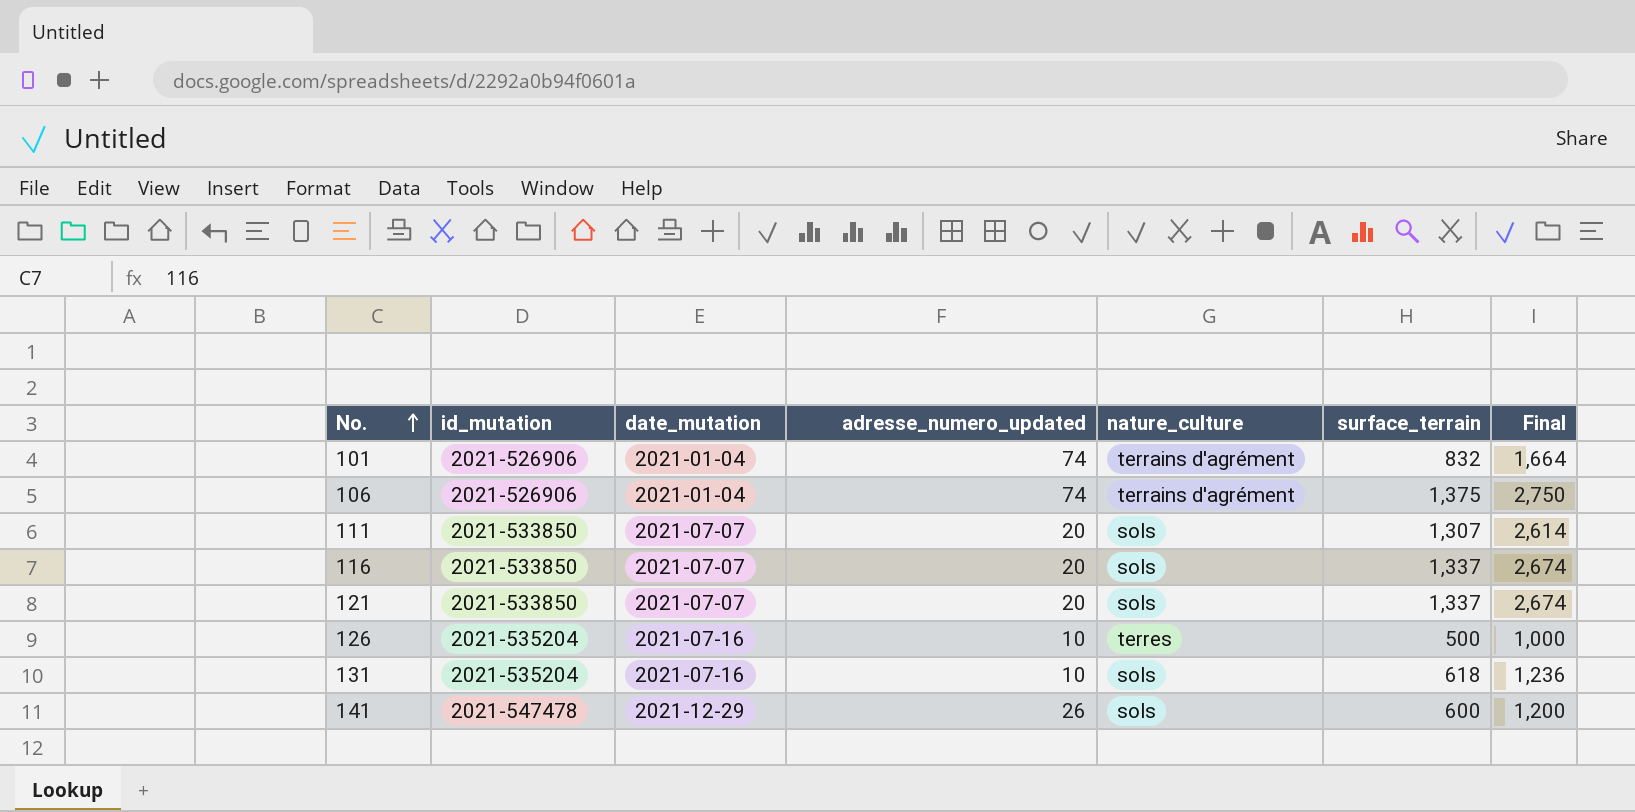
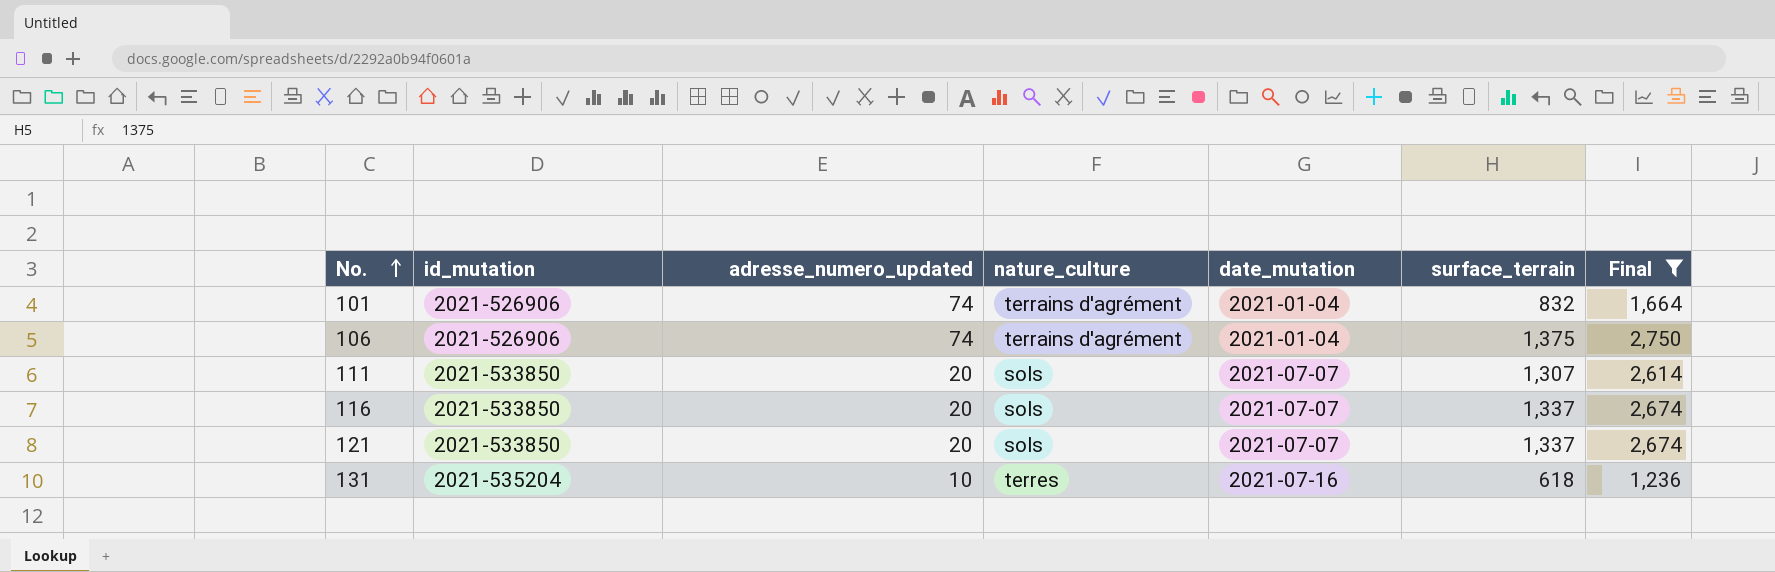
filter: none -> Final >= 1,236
column date_mutation | position: 3 -> 5
131 | nature_culture: sols -> terres

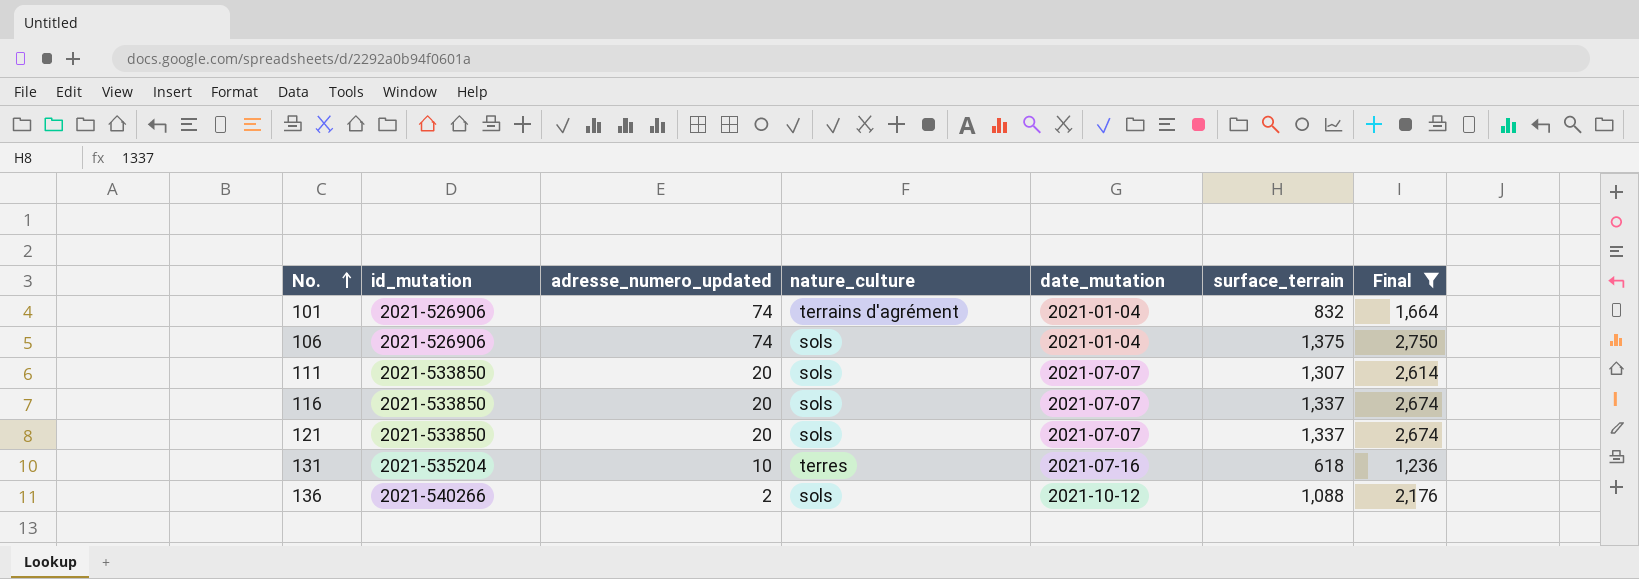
106 | nature_culture: terrains d'agrément -> sols
row 136: none -> 2021-540266 | 2 | sols | 2021-10-12 | 1,088 | 2,176

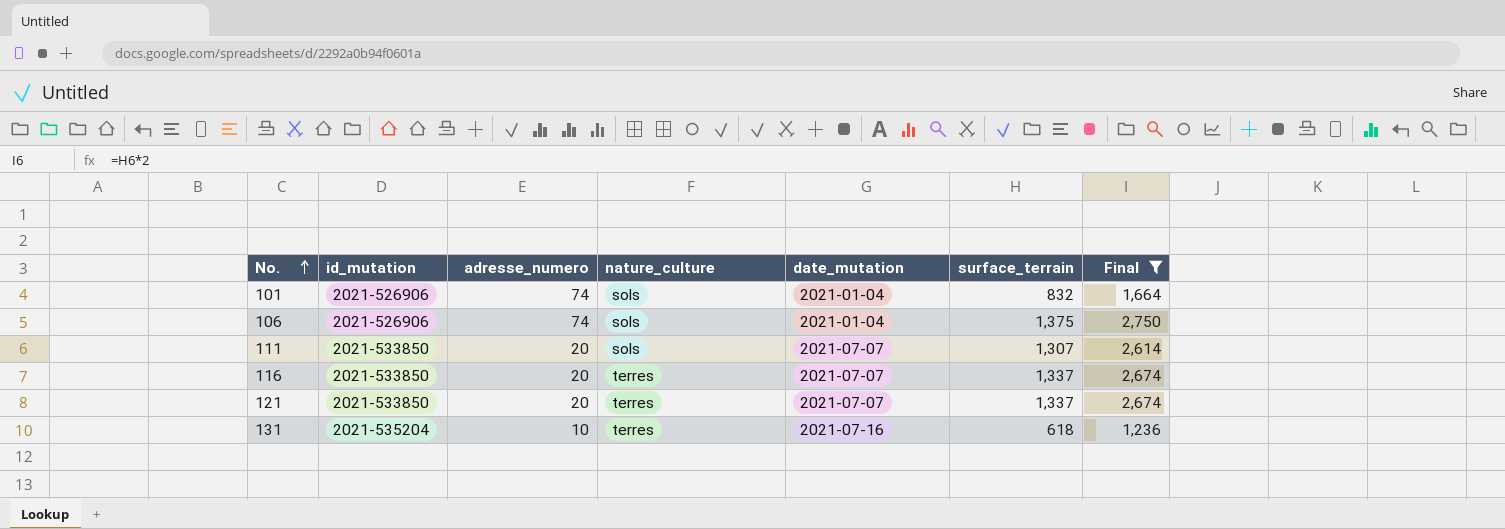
column name: adresse_numero_updated -> adresse_numero
row 136: 2021-540266 | 2 | sols | 2021-10-12 | 1,088 | 2,176 -> none
101 | nature_culture: terrains d'agrément -> sols
116 | nature_culture: sols -> terres
121 | nature_culture: sols -> terres

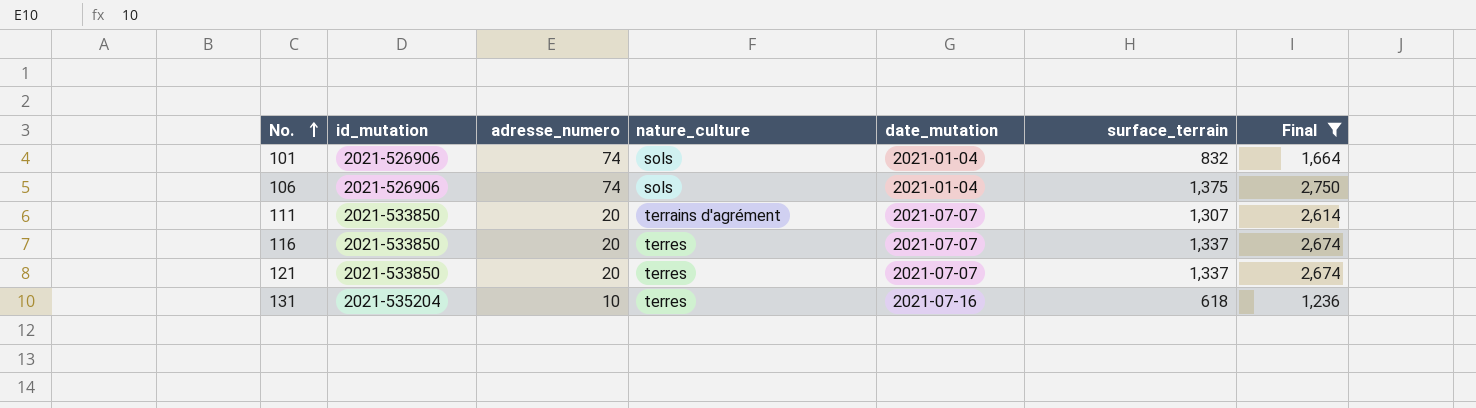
111 | nature_culture: sols -> terrains d'agrément

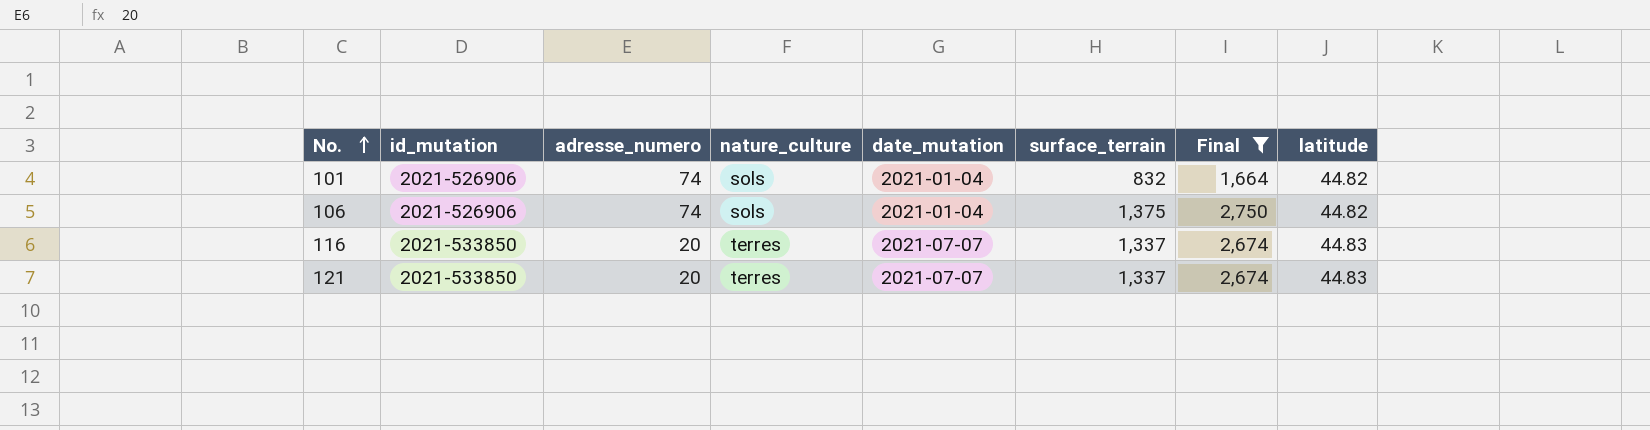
column latitude | position: none -> 8
row 111: 2021-533850 | 20 | terrains d'agrément | 2021-07-07 | 1,307 | 2,614 -> none
row 131: 2021-535204 | 10 | terres | 2021-07-16 | 618 | 1,236 -> none

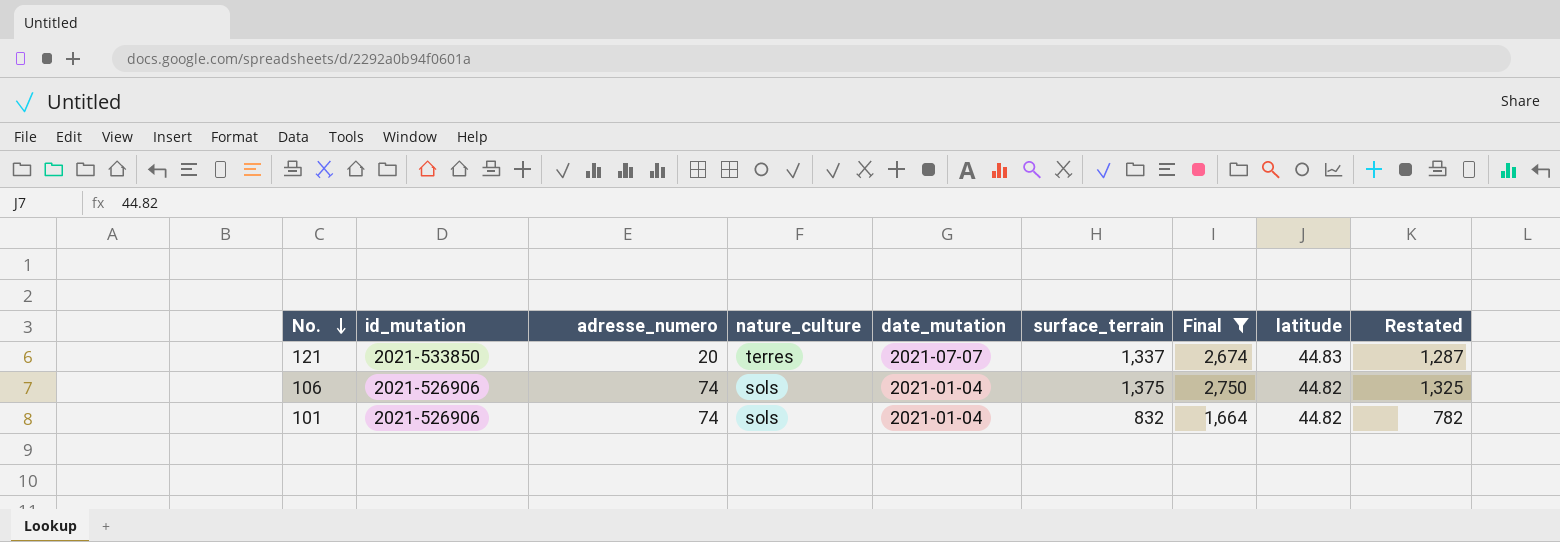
row order: No. ascending -> No. descending
column Restated | formula: none -> [surface_terrain] - 50
row 116: 2021-533850 | 20 | terres | 2021-07-07 | 1,337 | 2,674 | 44.83 -> none

